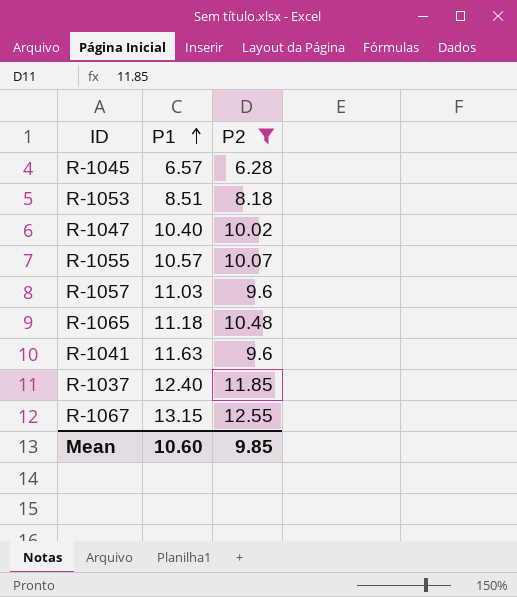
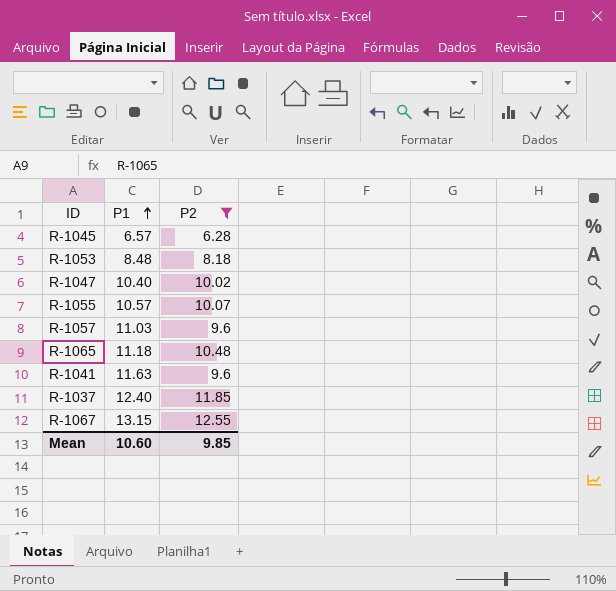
R-1053 | P1: 8.51 -> 8.48

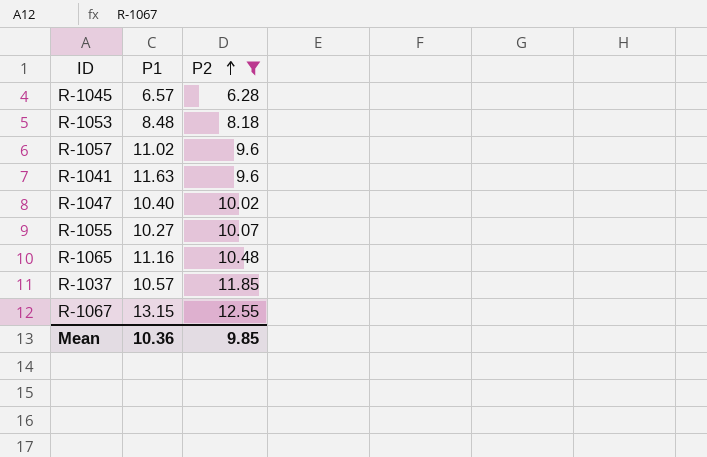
row order: P1 ascending -> P2 ascending
R-1057 | P1: 11.03 -> 11.02
R-1055 | P1: 10.57 -> 10.27
R-1065 | P1: 11.18 -> 11.16
R-1037 | P1: 12.40 -> 10.57
Mean | P1: 10.60 -> 10.36

